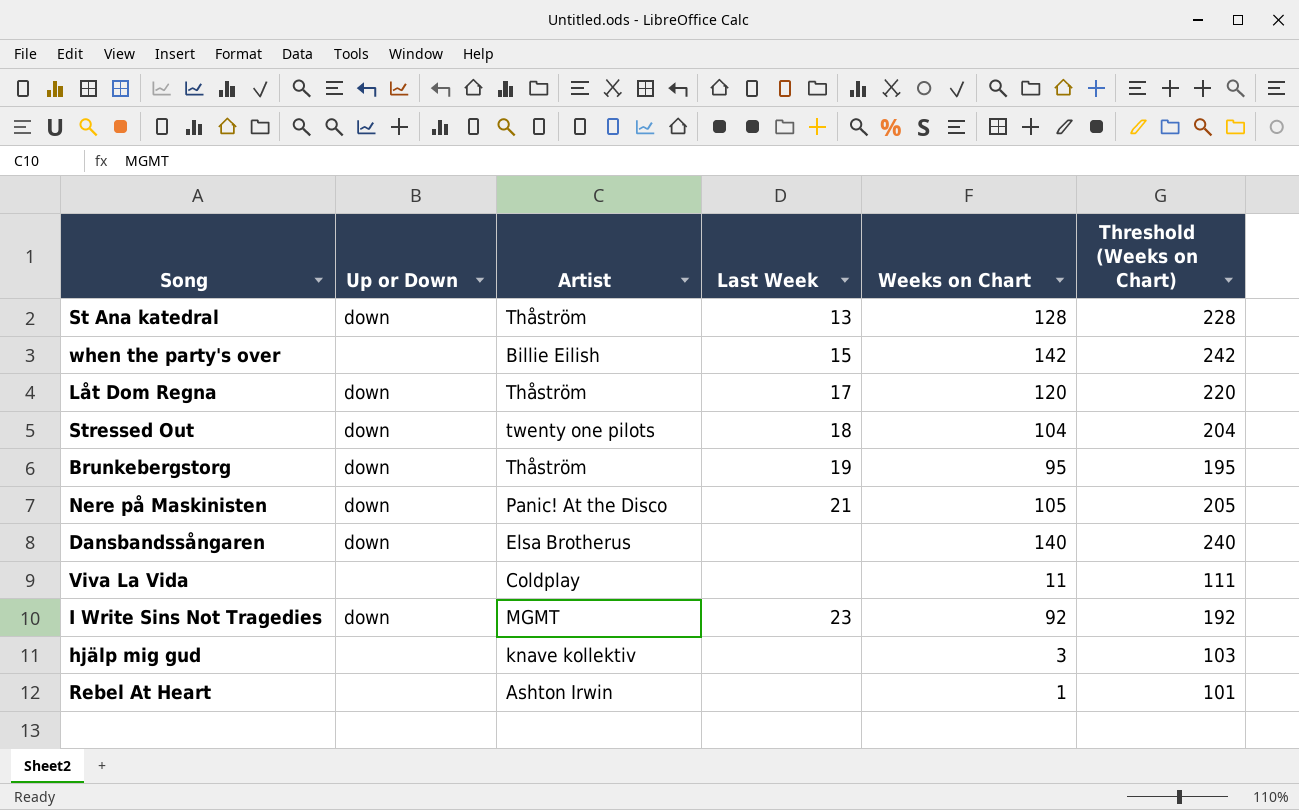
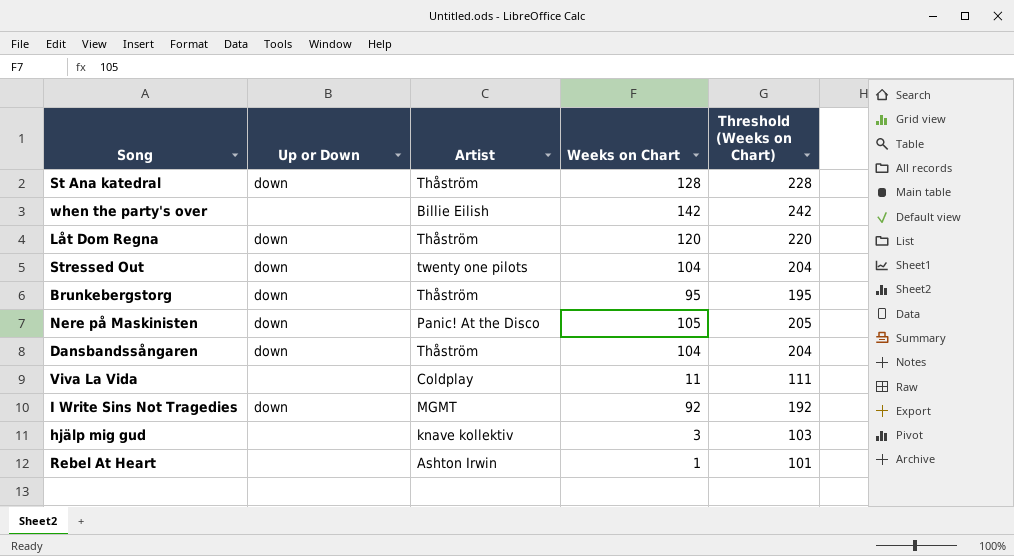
column Last Week | position: 4 -> none
Dansbandssångaren | Artist: Elsa Brotherus -> Thåström
Dansbandssångaren | Weeks on Chart: 140 -> 104
Dansbandssångaren | Threshold (Weeks on Chart): 240 -> 204

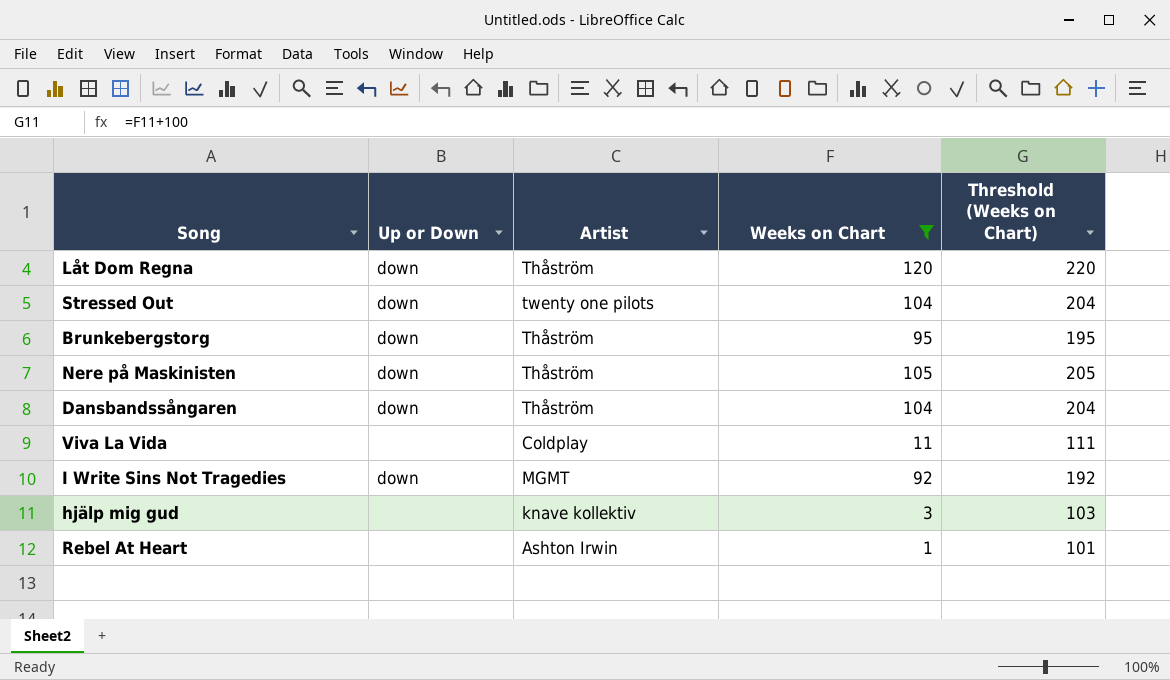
filter: none -> Weeks on Chart <= 120
Nere på Maskinisten | Artist: Panic! At the Disco -> Thåström

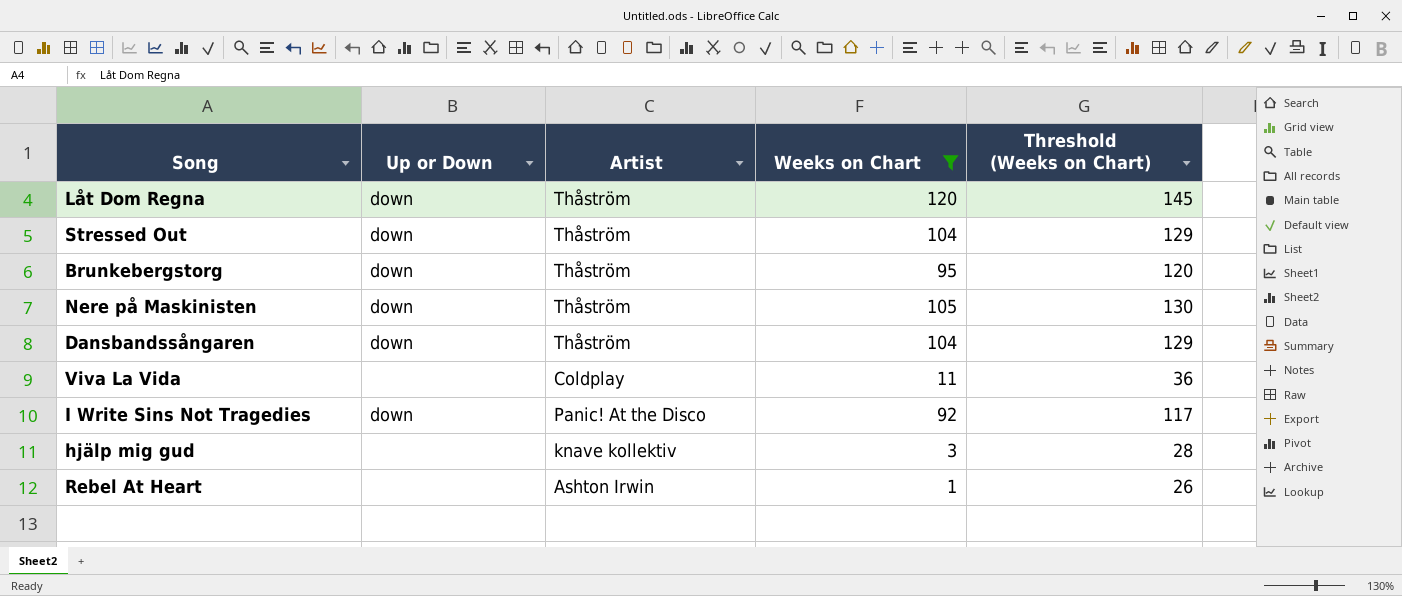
column Threshold (Weeks on Chart) | formula: [Weeks on Chart] + 100 -> [Weeks on Chart] + 25
Stressed Out | Artist: twenty one pilots -> Thåström
I Write Sins Not Tragedies | Artist: MGMT -> Panic! At the Disco

